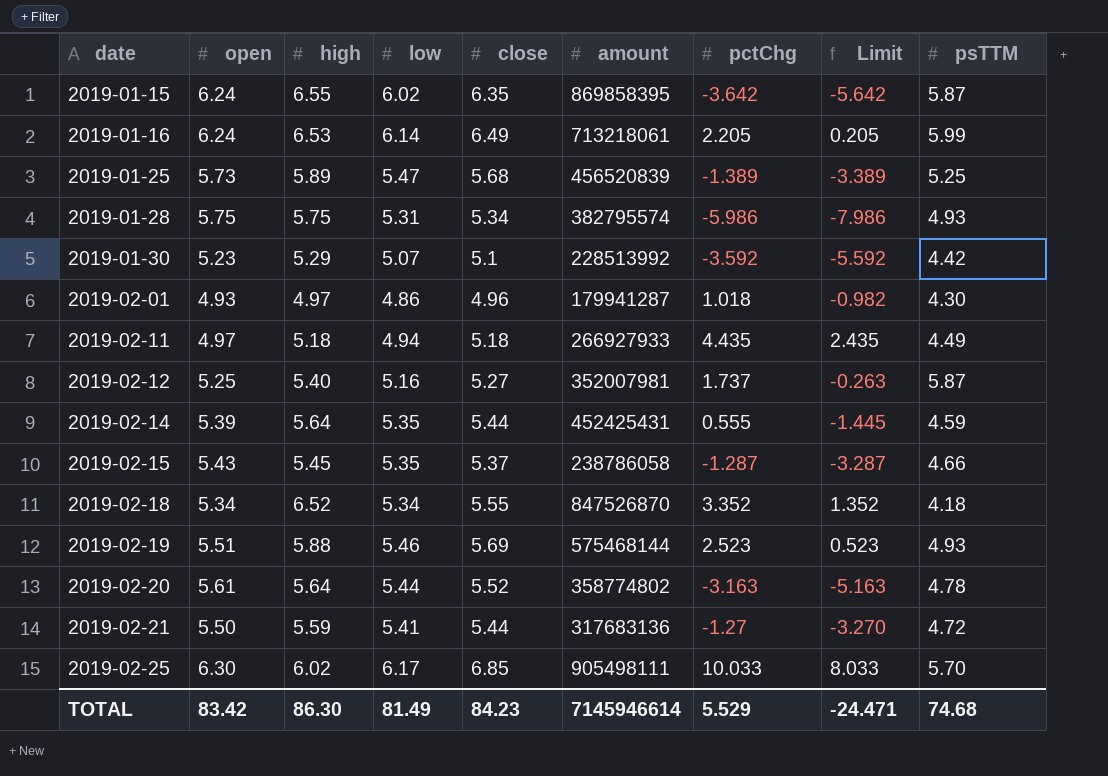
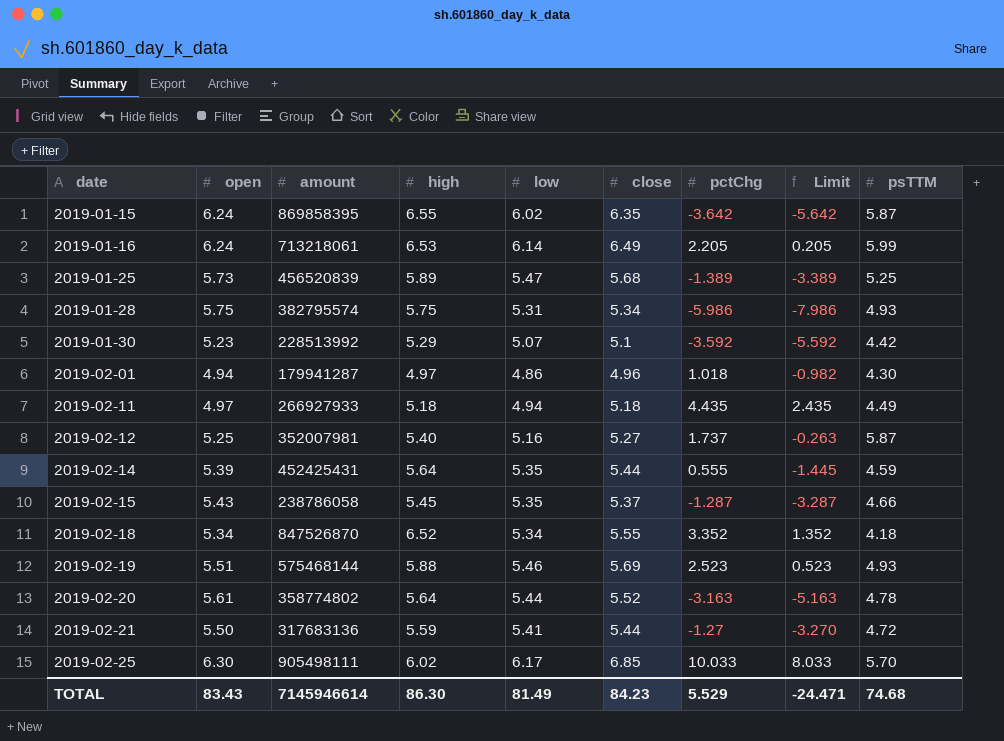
column amount | position: 6 -> 3
2019-02-01 | open: 4.93 -> 4.94
TOTAL | open: 83.42 -> 83.43

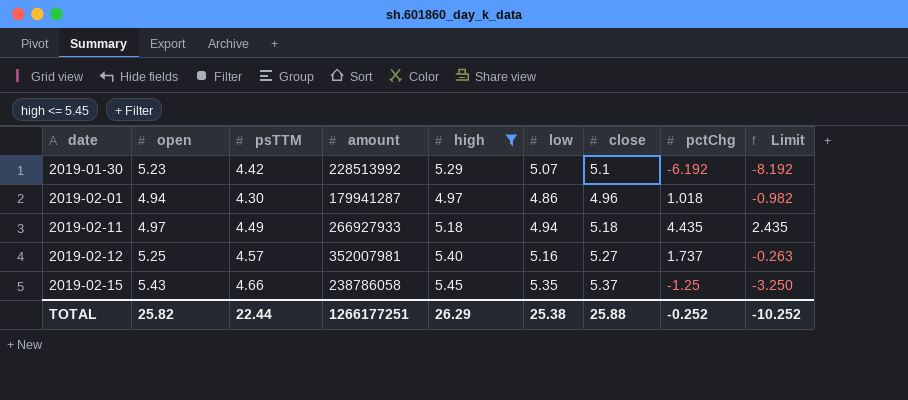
filter: none -> high <= 5.45
column psTTM | position: 9 -> 3
2019-01-30 | pctChg: -3.592 -> -6.192
2019-01-30 | Limit: -5.592 -> -8.192
2019-02-12 | psTTM: 5.87 -> 4.57
2019-02-15 | pctChg: -1.287 -> -1.25
2019-02-15 | Limit: -3.287 -> -3.250
TOTAL | open: 83.43 -> 25.82
TOTAL | psTTM: 74.68 -> 22.44
TOTAL | amount: 7145946614 -> 1266177251
TOTAL | high: 86.30 -> 26.29
TOTAL | low: 81.49 -> 25.38
TOTAL | close: 84.23 -> 25.88
TOTAL | pctChg: 5.529 -> -0.252
TOTAL | Limit: -24.471 -> -10.252

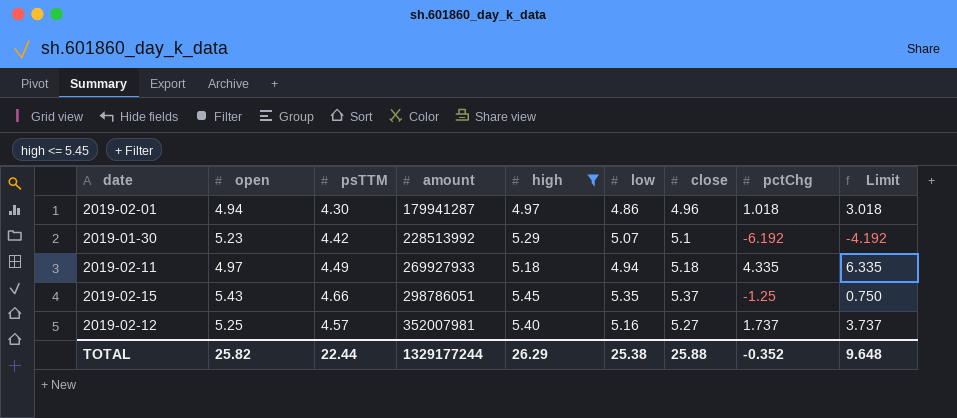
row order: date ascending -> amount ascending
column Limit | formula: [pctChg] - 2 -> [pctChg] + 2
2019-02-11 | amount: 266927933 -> 269927933
2019-02-11 | pctChg: 4.435 -> 4.335
2019-02-15 | amount: 238786058 -> 298786051
TOTAL | amount: 1266177251 -> 1329177244
TOTAL | pctChg: -0.252 -> -0.352
TOTAL | Limit: -10.252 -> 9.648

